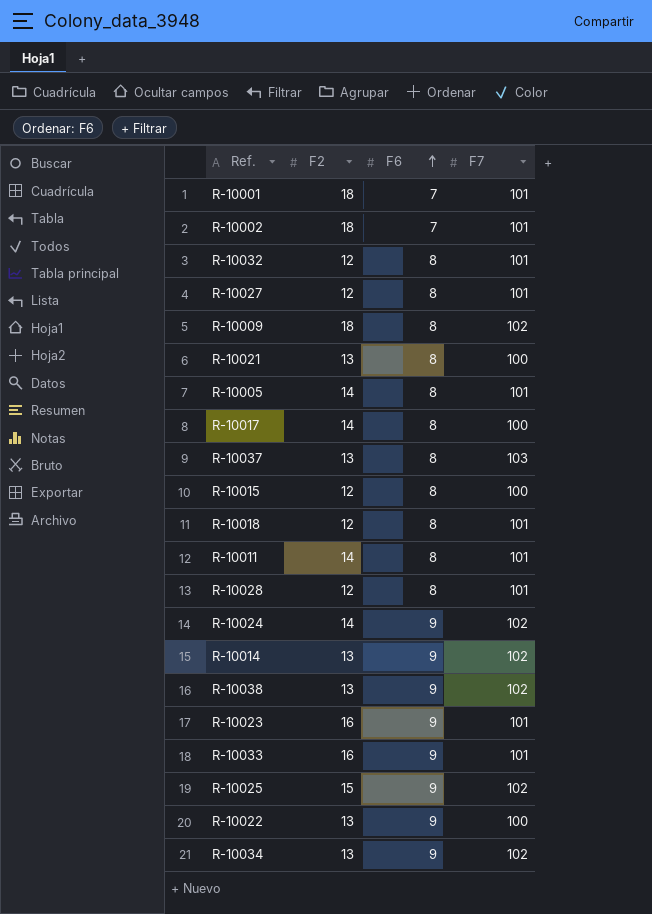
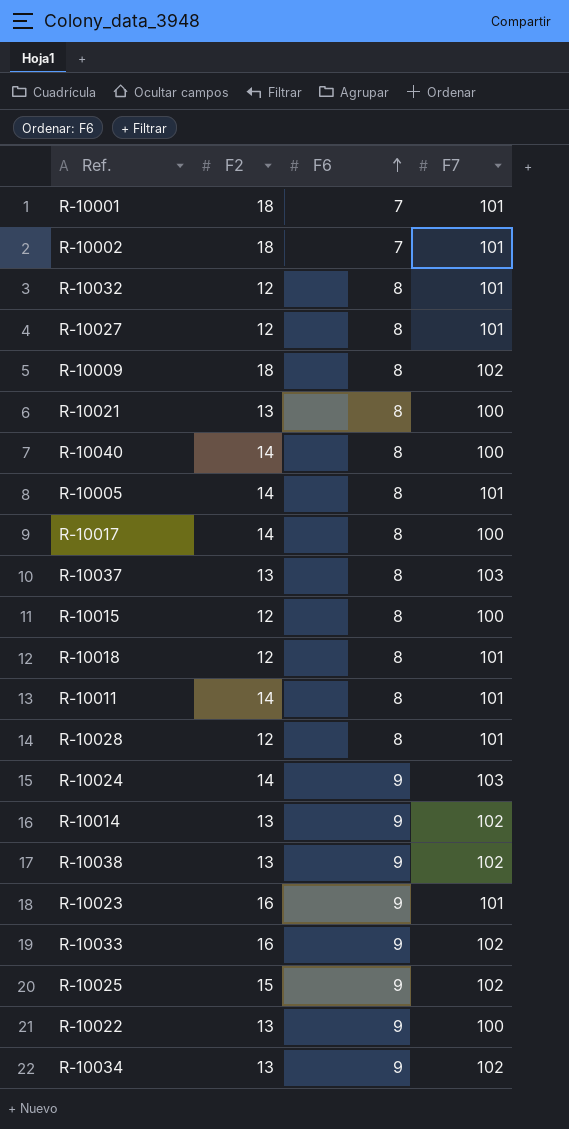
row R-10040: none -> 14 | 8 | 100
R-10024 | F7: 102 -> 103
R-10033 | F7: 101 -> 102

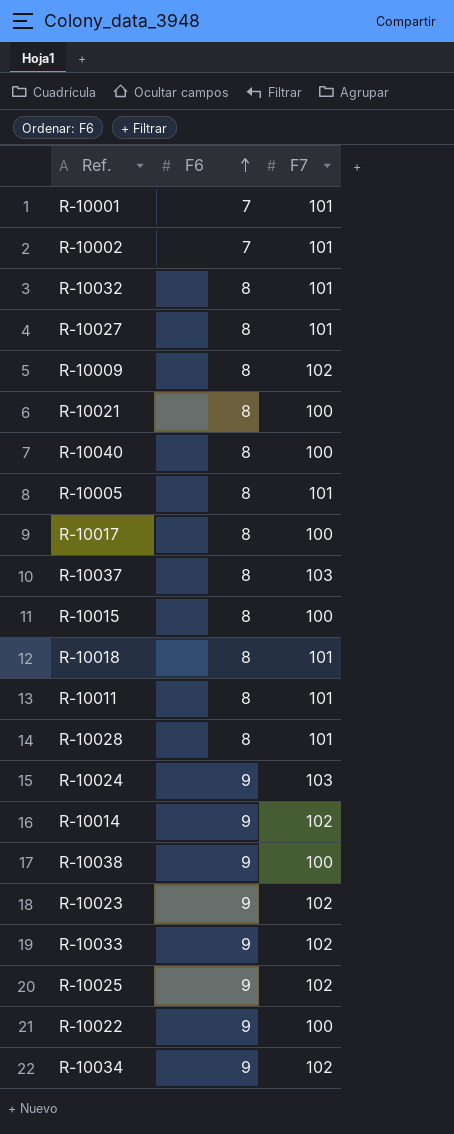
column F2 | position: 2 -> none
R-10038 | F7: 102 -> 100
R-10023 | F7: 101 -> 102

